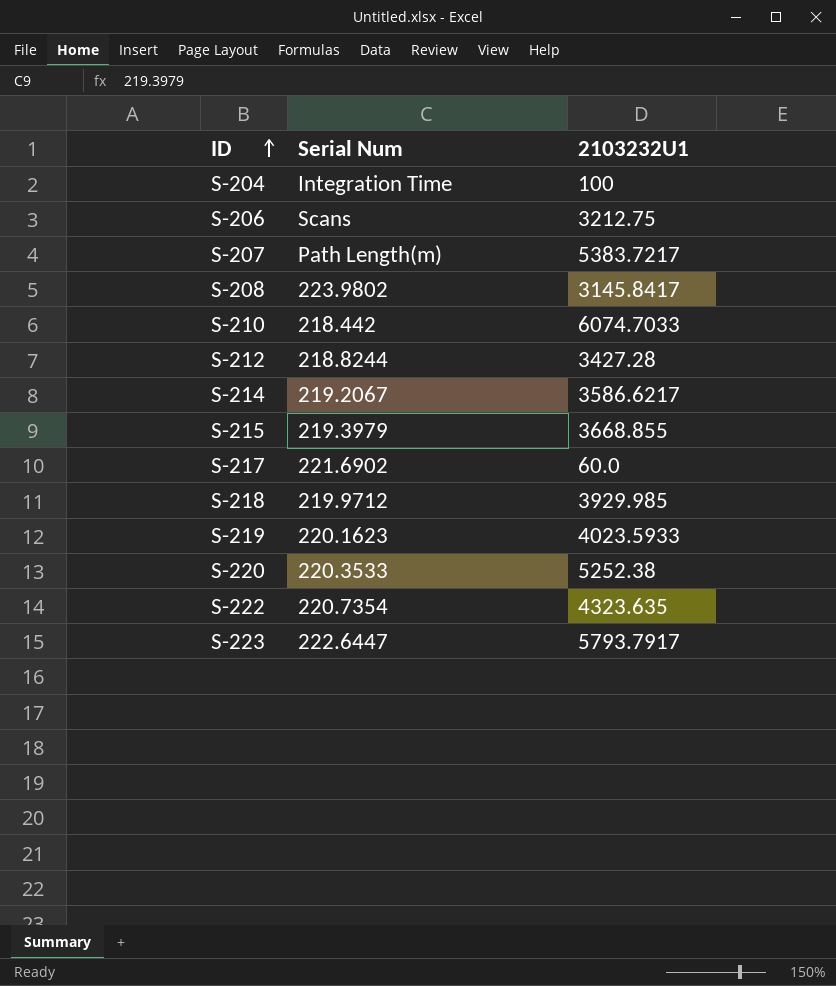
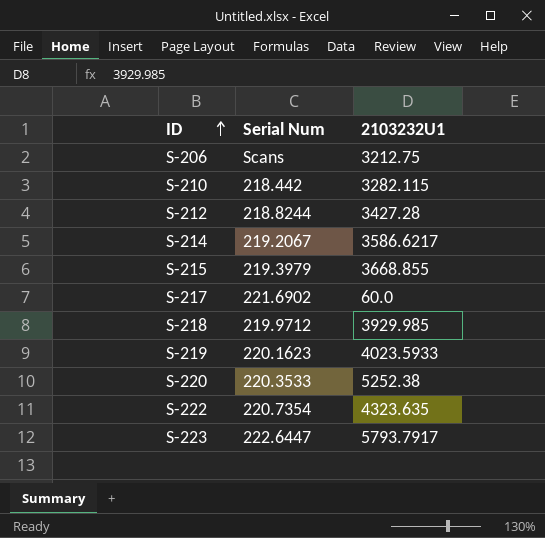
row S-204: Integration Time | 100 -> none
row S-207: Path Length(m) | 5383.7217 -> none
row S-208: 223.9802 | 3145.8417 -> none
S-210 | 2103232U1: 6074.7033 -> 3282.115

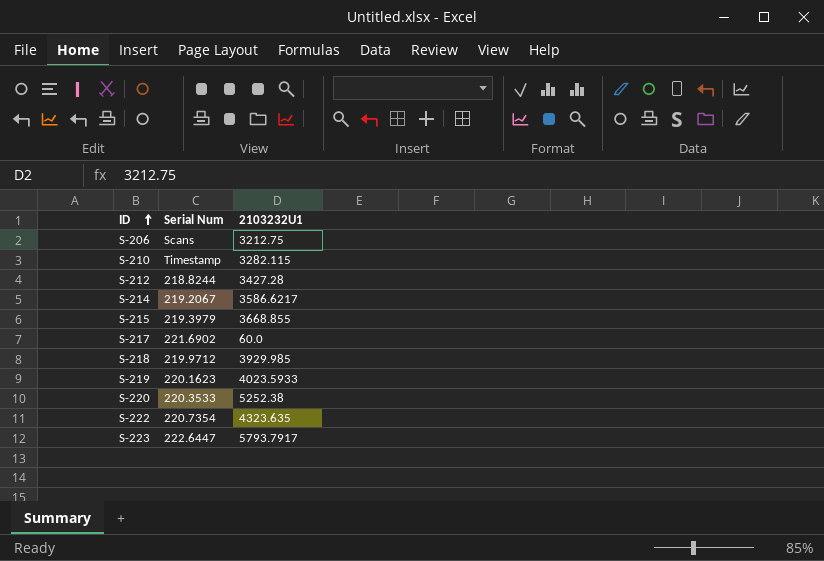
S-210 | Serial Num: 218.442 -> Timestamp

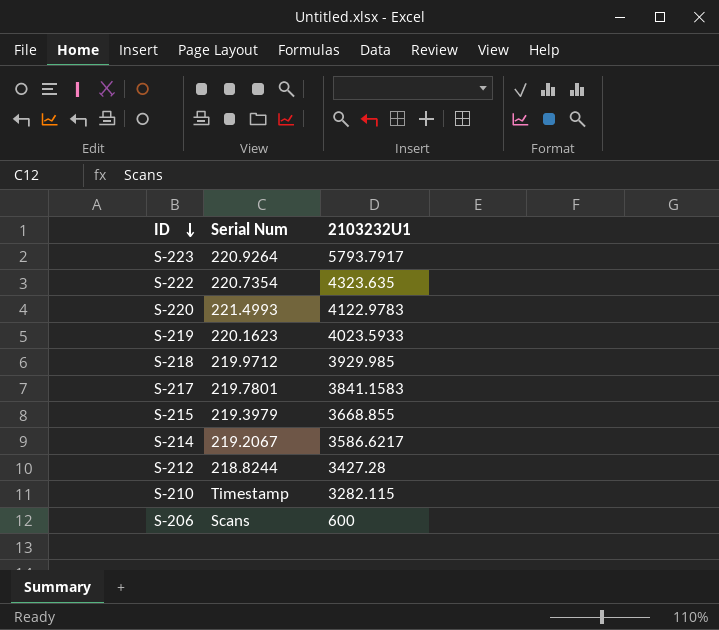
row order: ID ascending -> ID descending
S-223 | Serial Num: 222.6447 -> 220.9264
S-220 | Serial Num: 220.3533 -> 221.4993
S-220 | 2103232U1: 5252.38 -> 4122.9783
S-217 | Serial Num: 221.6902 -> 219.7801
S-217 | 2103232U1: 60.0 -> 3841.1583
S-206 | 2103232U1: 3212.75 -> 600

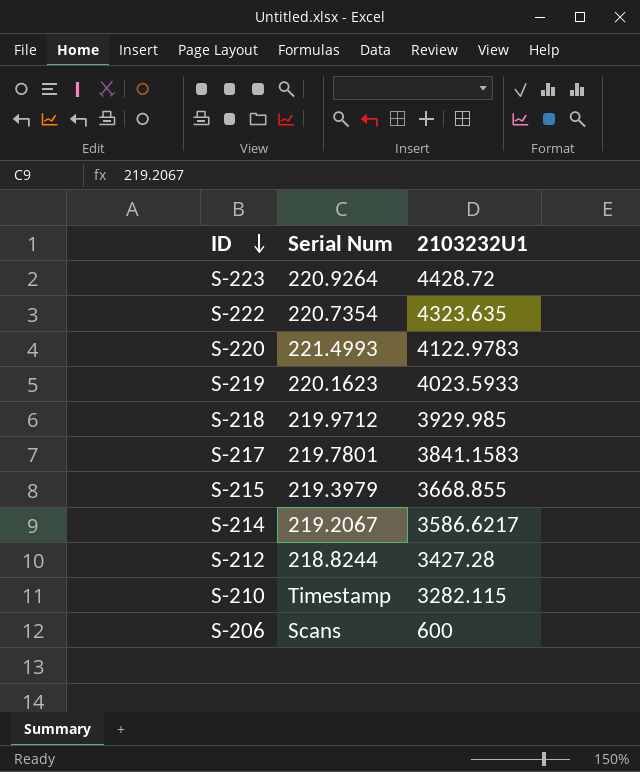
S-223 | 2103232U1: 5793.7917 -> 4428.72

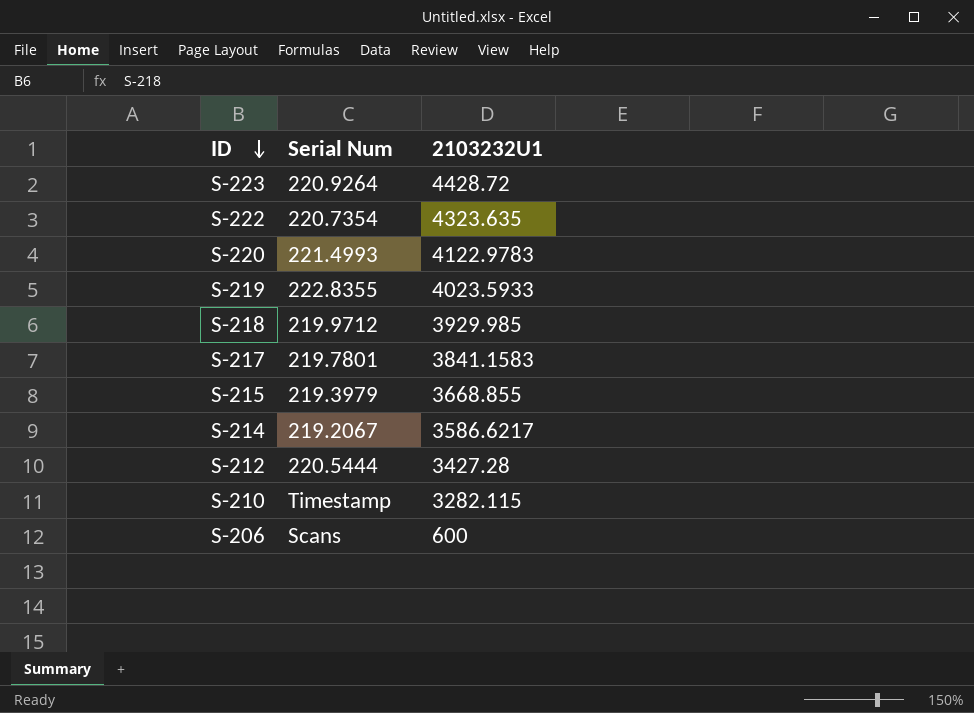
S-219 | Serial Num: 220.1623 -> 222.8355
S-212 | Serial Num: 218.8244 -> 220.5444

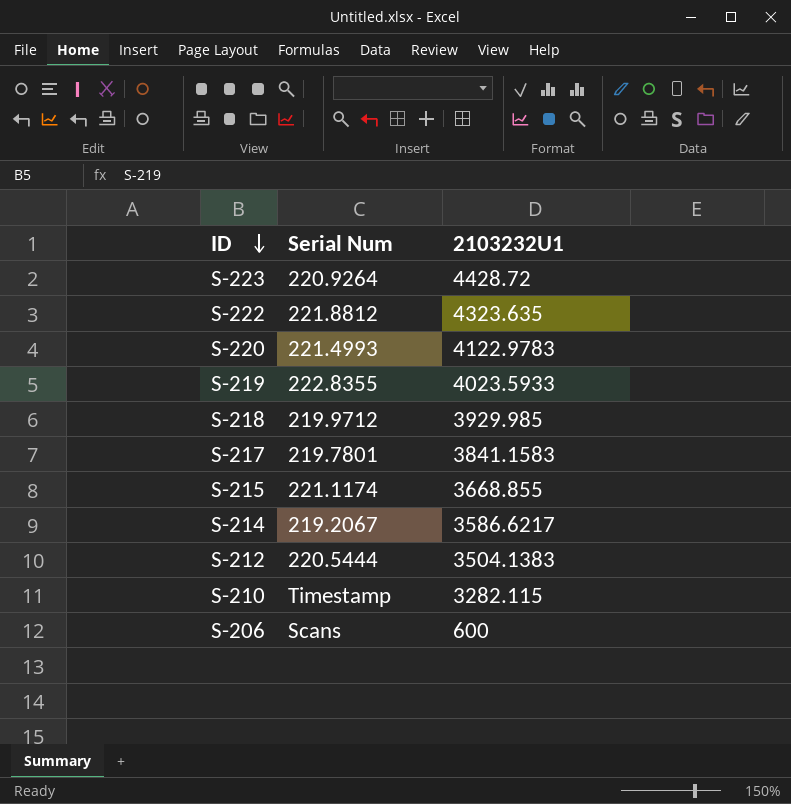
S-222 | Serial Num: 220.7354 -> 221.8812
S-215 | Serial Num: 219.3979 -> 221.1174
S-212 | 2103232U1: 3427.28 -> 3504.1383

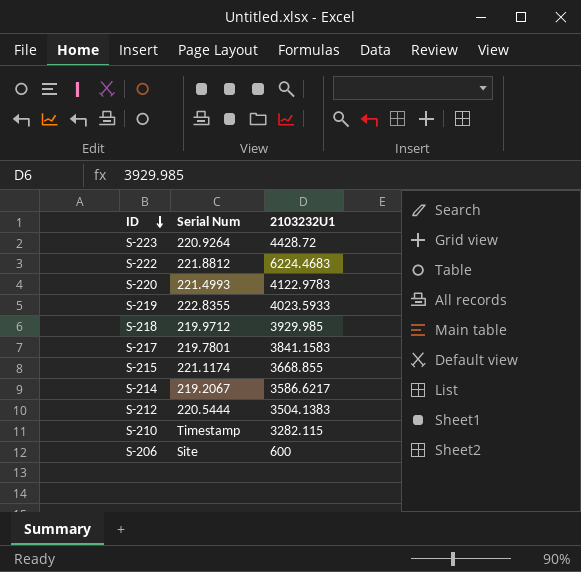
S-222 | 2103232U1: 4323.635 -> 6224.4683
S-206 | Serial Num: Scans -> Site

